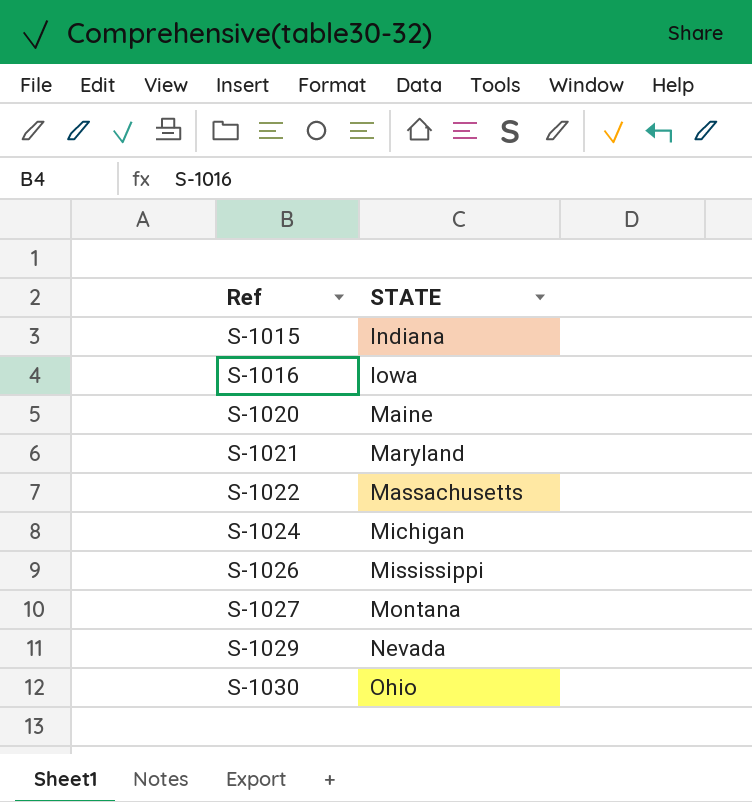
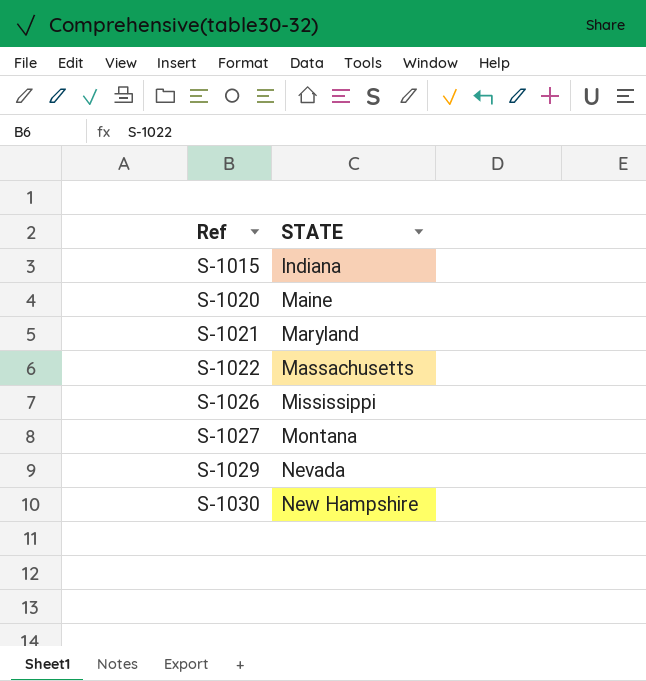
row S-1016: Iowa -> none
row S-1024: Michigan -> none
S-1030 | STATE: Ohio -> New Hampshire

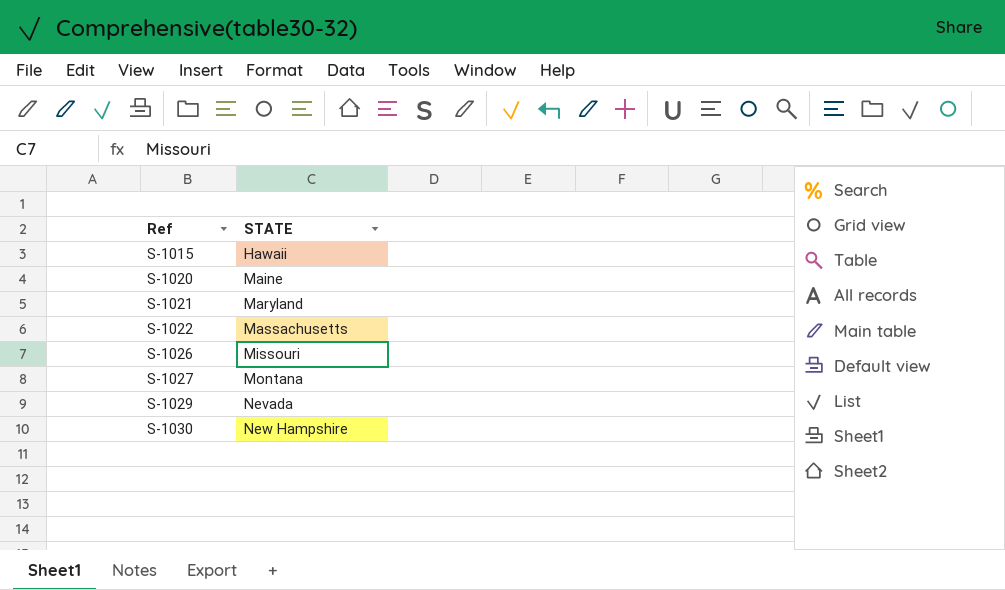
S-1015 | STATE: Indiana -> Hawaii
S-1026 | STATE: Mississippi -> Missouri

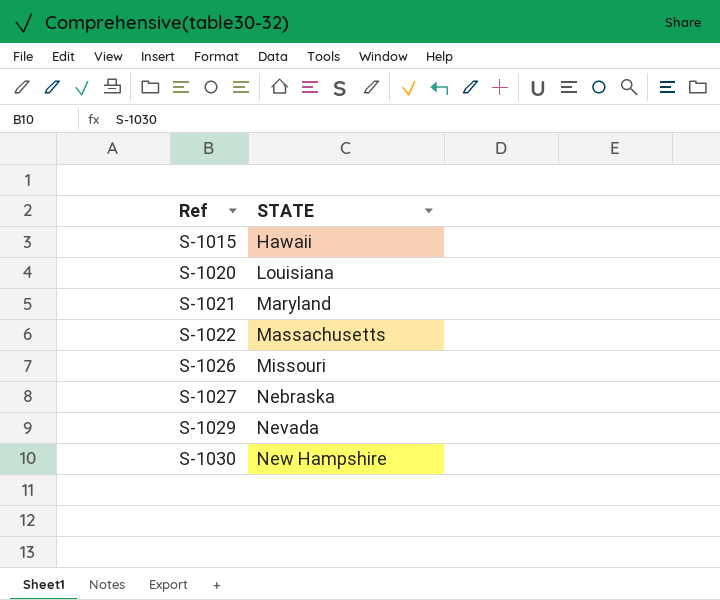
S-1020 | STATE: Maine -> Louisiana
S-1027 | STATE: Montana -> Nebraska

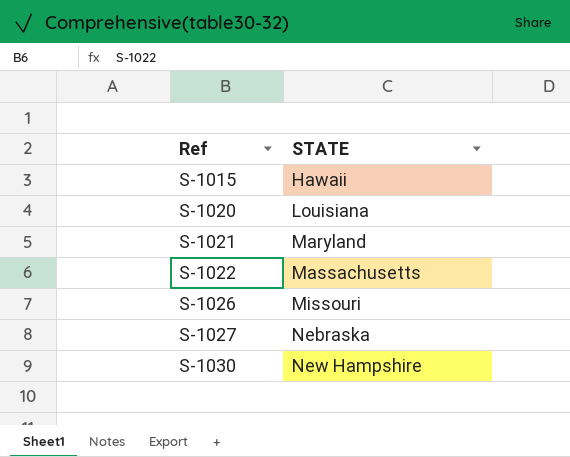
row S-1029: Nevada -> none

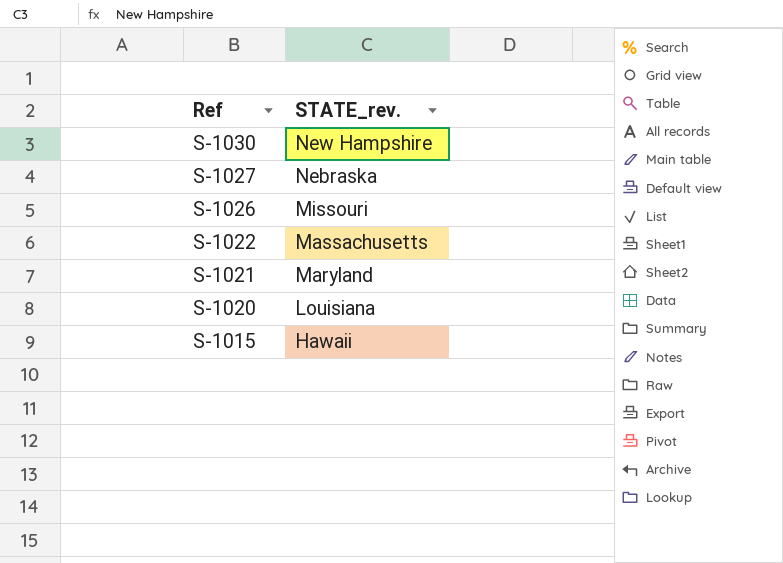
row order: Ref ascending -> Ref descending
column name: STATE -> STATE_rev.

